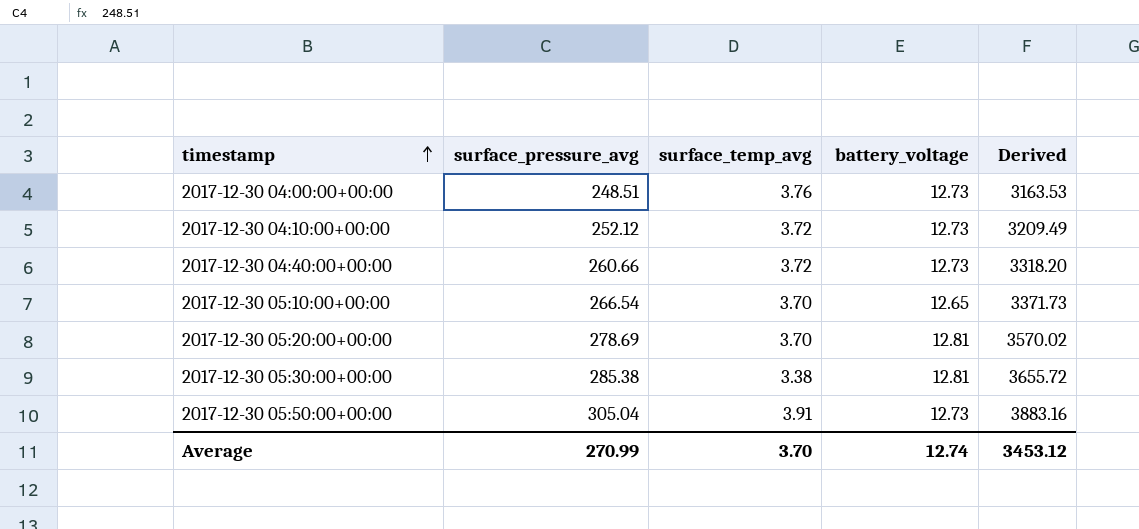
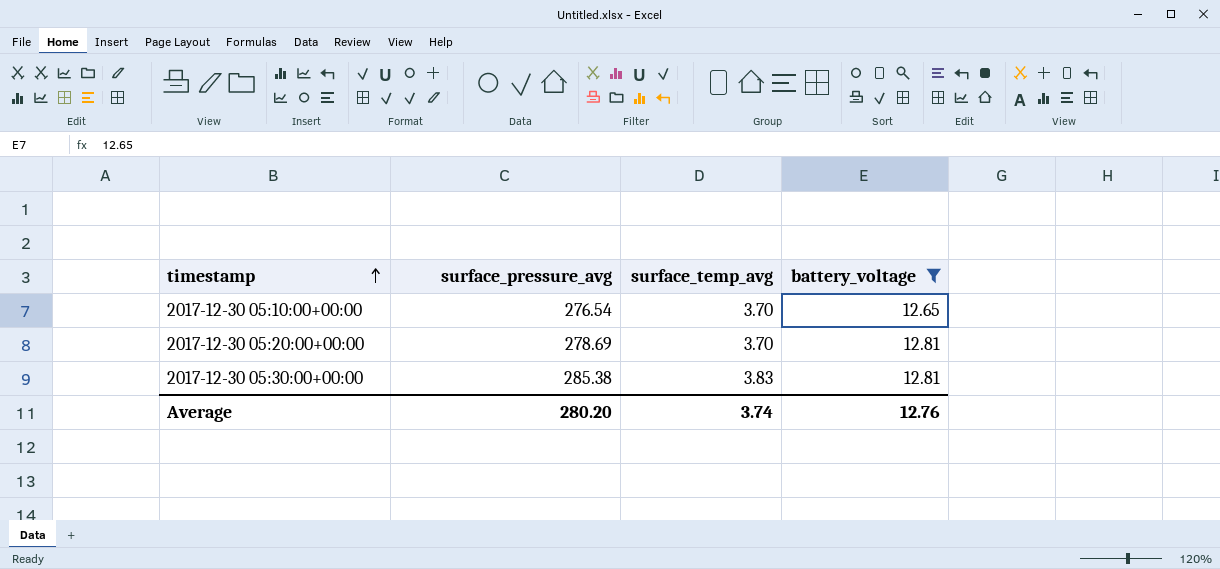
filter: none -> battery_voltage != 12.73
column Derived | formula: [surface_pressure_avg] * [battery_voltage] -> none
2017-12-30 05:10:00+00:00 | surface_pressure_avg: 266.54 -> 276.54
2017-12-30 05:30:00+00:00 | surface_temp_avg: 3.38 -> 3.83
Average | surface_pressure_avg: 270.99 -> 280.20
Average | surface_temp_avg: 3.70 -> 3.74
Average | battery_voltage: 12.74 -> 12.76

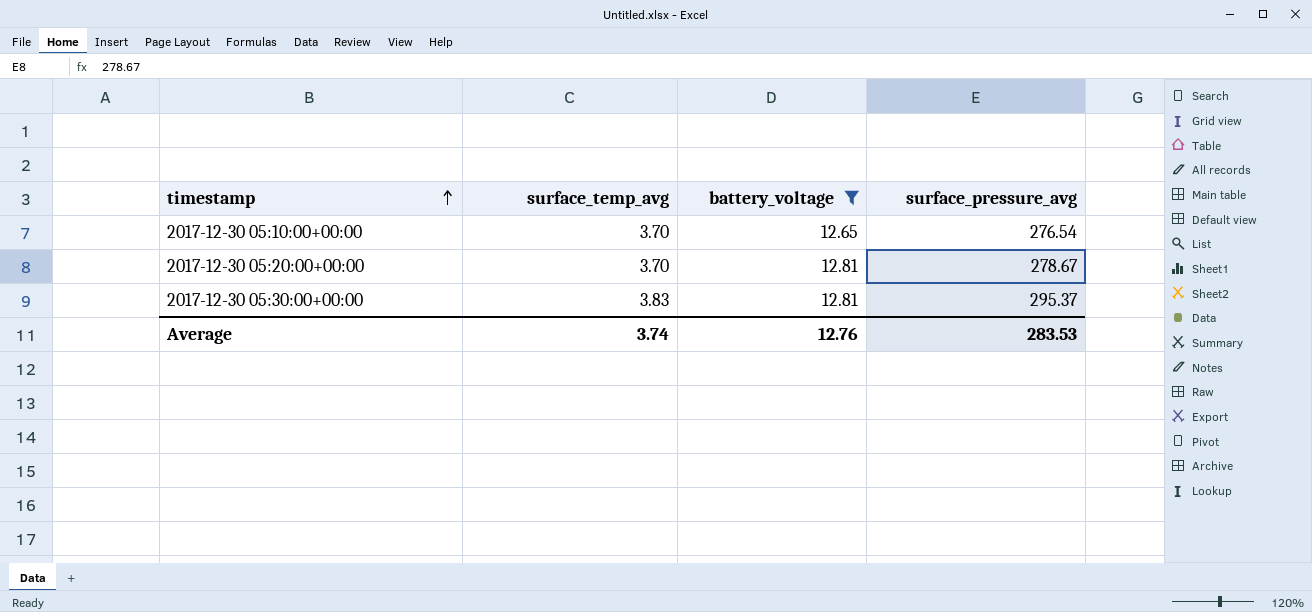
column surface_pressure_avg | position: 2 -> 4
2017-12-30 05:20:00+00:00 | surface_pressure_avg: 278.69 -> 278.67
2017-12-30 05:30:00+00:00 | surface_pressure_avg: 285.38 -> 295.37
Average | surface_pressure_avg: 280.20 -> 283.53

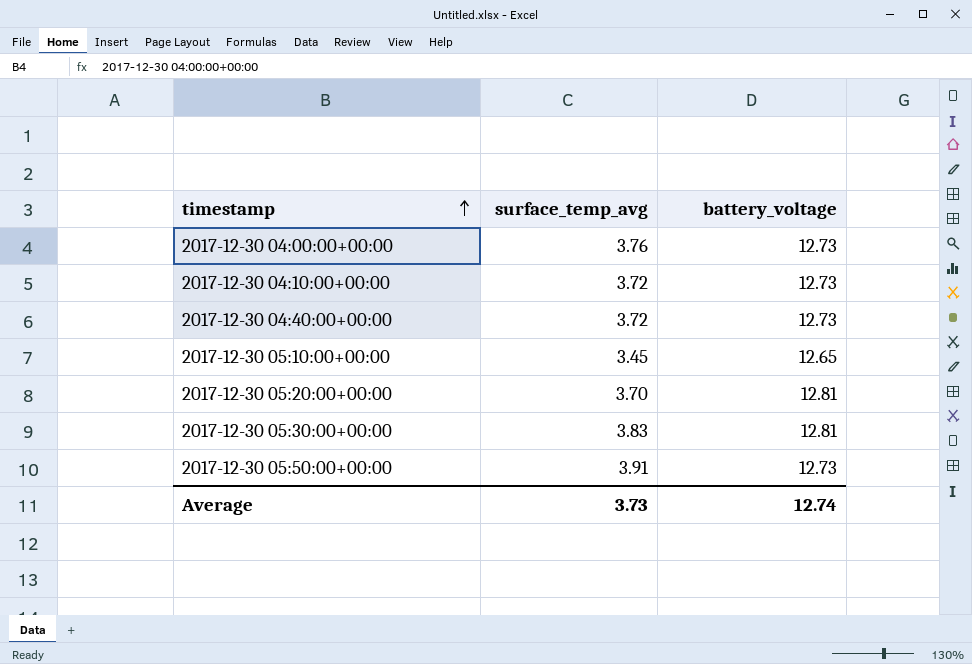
filter: battery_voltage != 12.73 -> none
column surface_pressure_avg | position: 4 -> none
2017-12-30 05:10:00+00:00 | surface_temp_avg: 3.70 -> 3.45
Average | surface_temp_avg: 3.74 -> 3.73
Average | battery_voltage: 12.76 -> 12.74

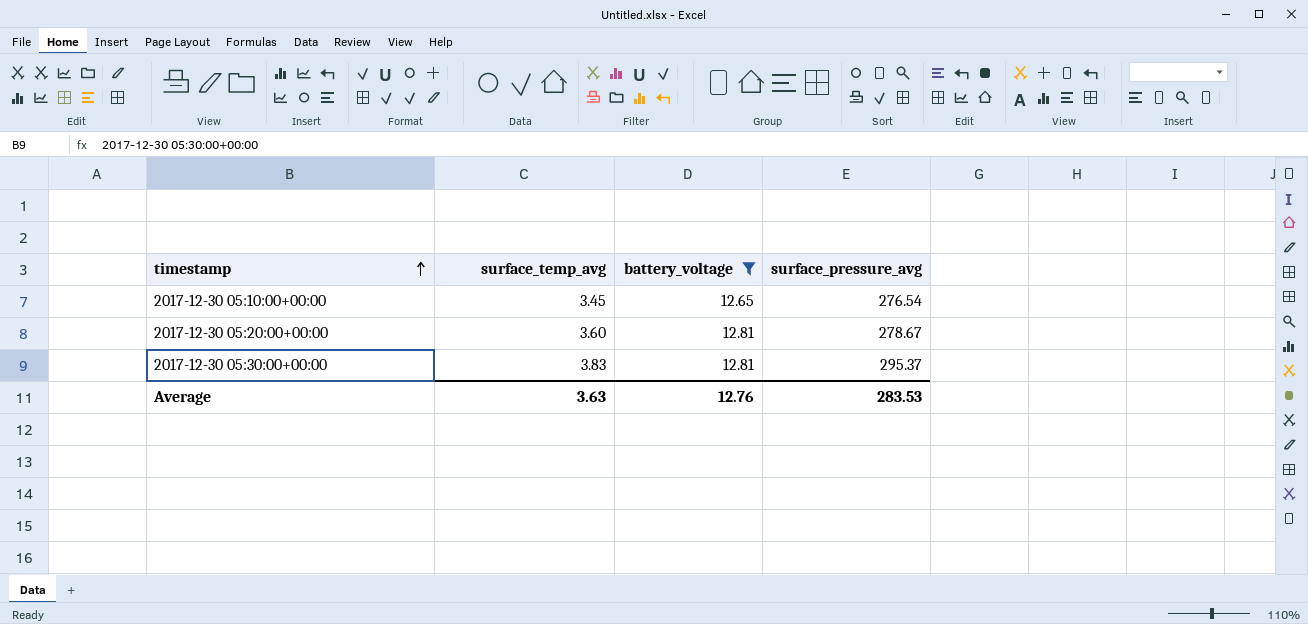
filter: none -> battery_voltage != 12.73
column surface_pressure_avg | position: none -> 4
2017-12-30 05:20:00+00:00 | surface_temp_avg: 3.70 -> 3.60
Average | surface_temp_avg: 3.73 -> 3.63
Average | battery_voltage: 12.74 -> 12.76

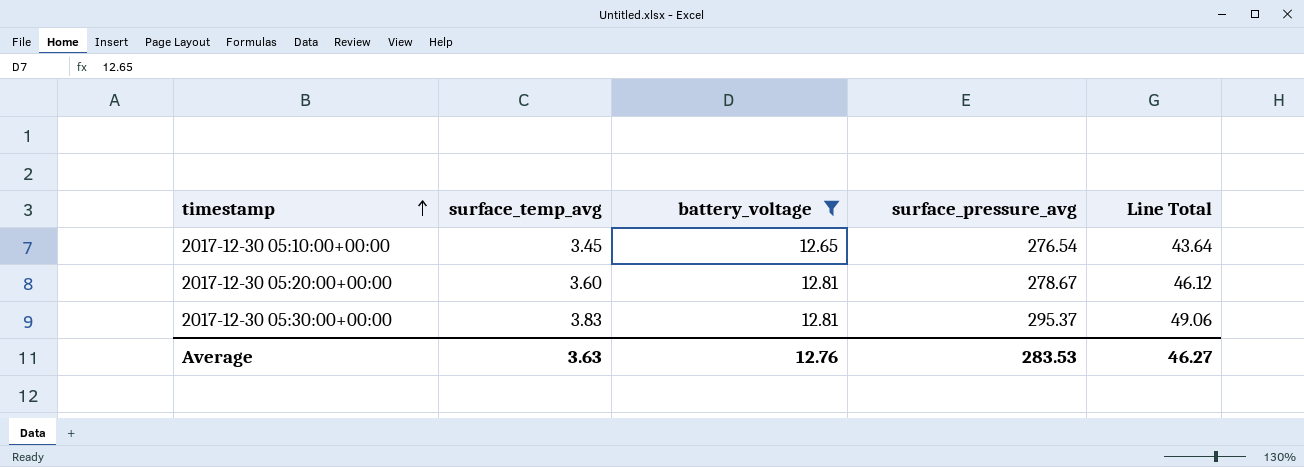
column Line Total | formula: none -> [surface_temp_avg] * [battery_voltage]

